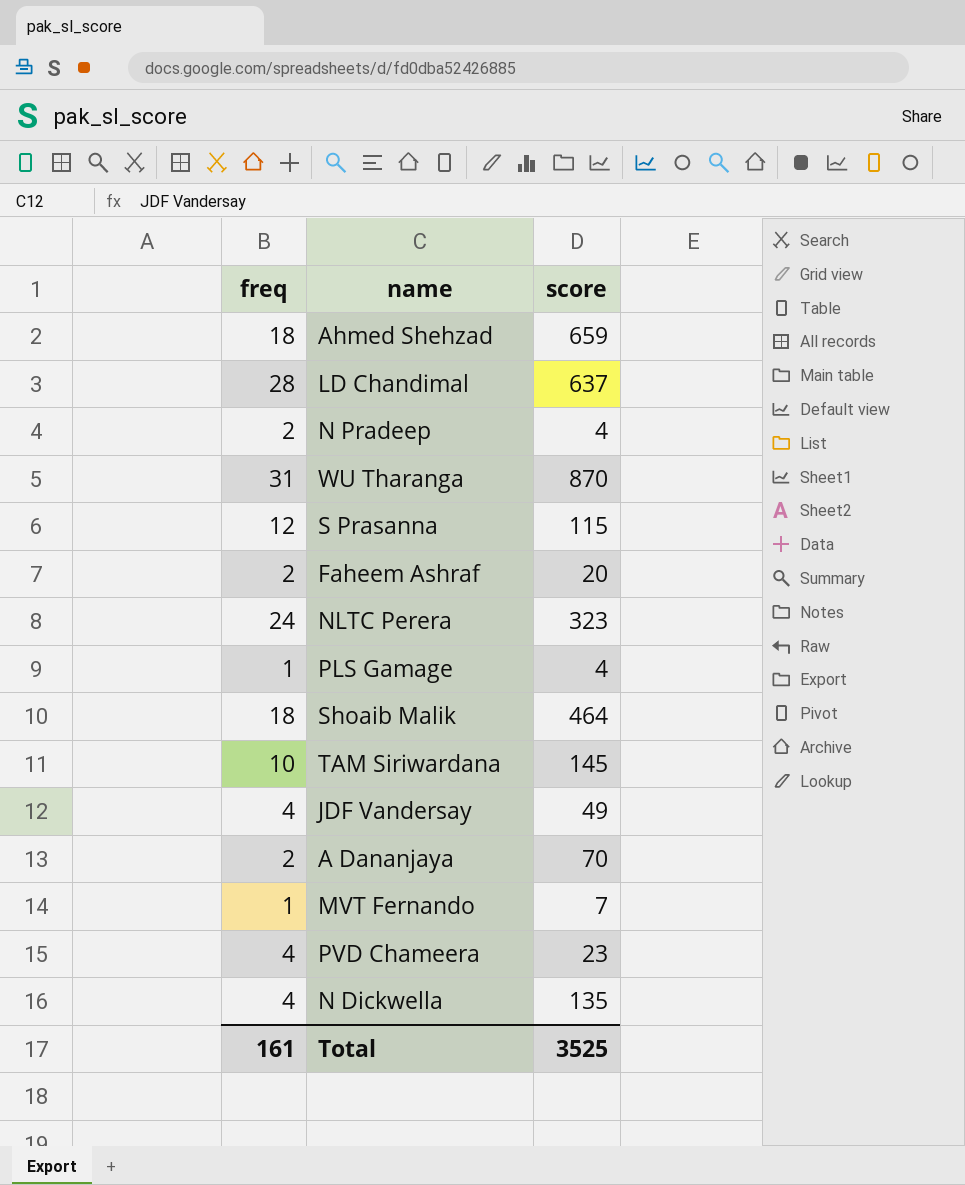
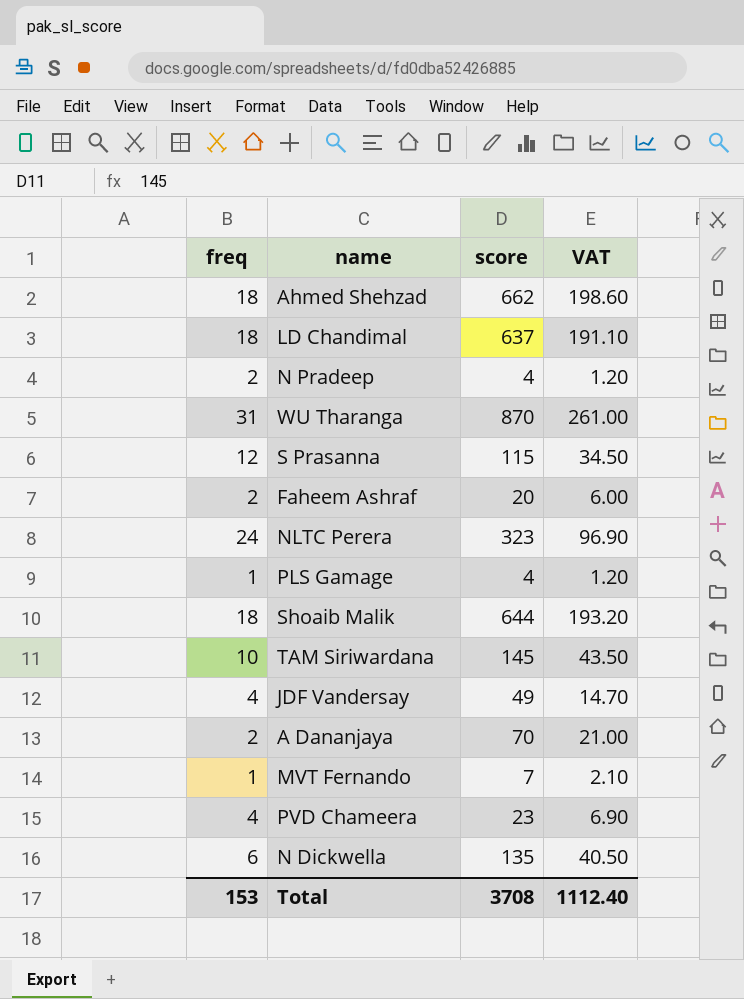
column VAT | formula: none -> [score] * 0.3
Ahmed Shehzad | score: 659 -> 662
LD Chandimal | freq: 28 -> 18
Shoaib Malik | score: 464 -> 644
N Dickwella | freq: 4 -> 6
Total | freq: 161 -> 153
Total | score: 3525 -> 3708

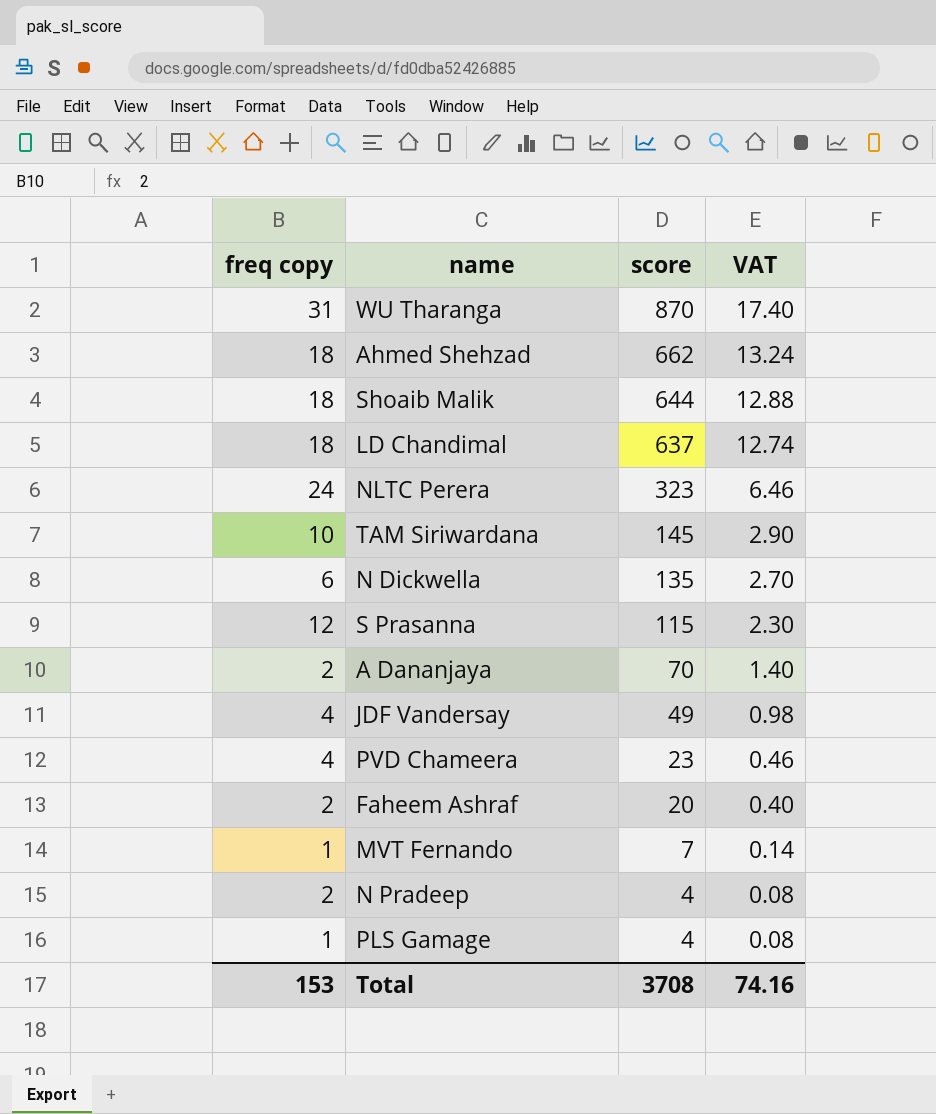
row order: none -> score descending
column name: freq -> freq copy
column VAT | formula: [score] * 0.3 -> [score] * 0.02
Total | VAT: 1112.40 -> 74.16

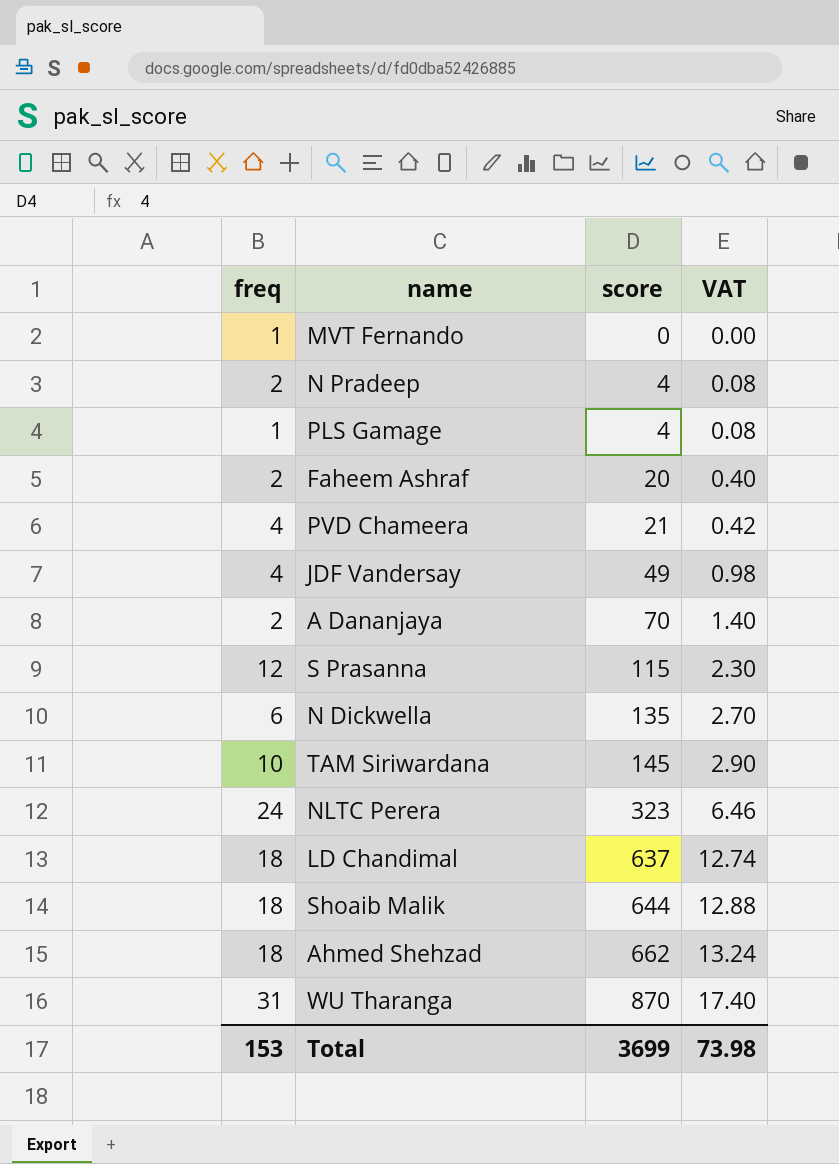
row order: score descending -> score ascending
column name: freq copy -> freq
MVT Fernando | score: 7 -> 0
MVT Fernando | VAT: 0.14 -> 0.00
PVD Chameera | score: 23 -> 21
PVD Chameera | VAT: 0.46 -> 0.42
Total | score: 3708 -> 3699
Total | VAT: 74.16 -> 73.98

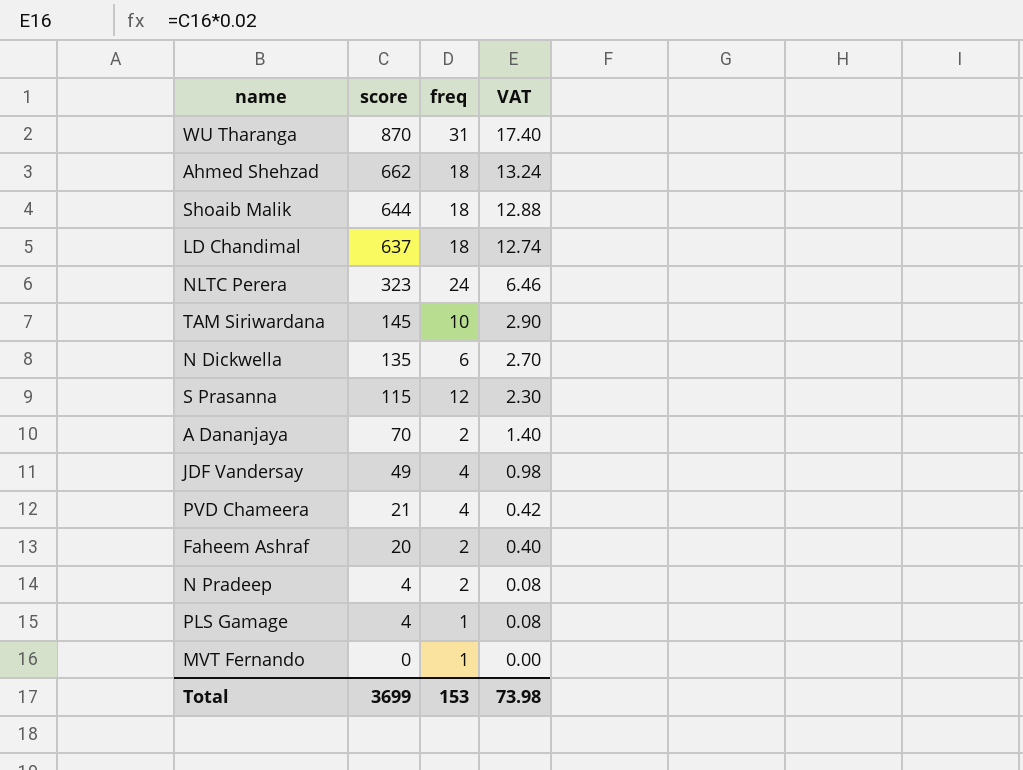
row order: score ascending -> score descending
column freq | position: 1 -> 3

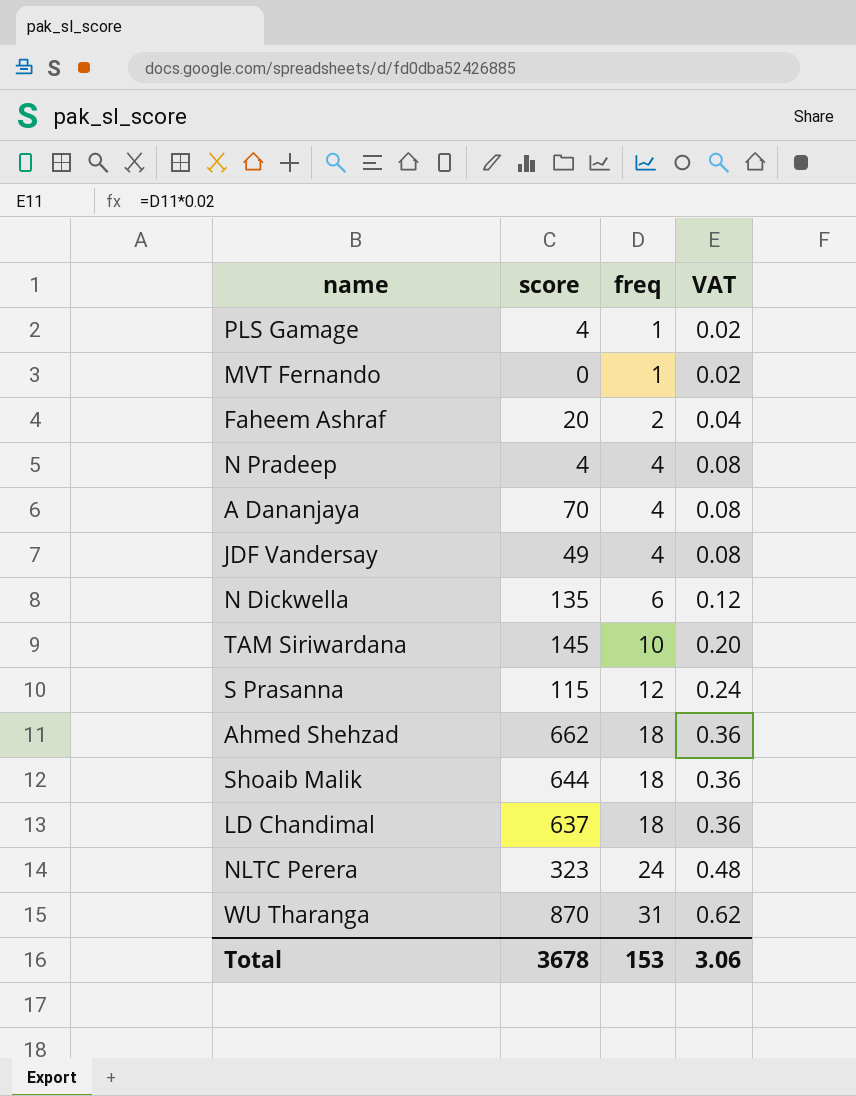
row order: score descending -> freq ascending
column VAT | formula: [score] * 0.02 -> [freq] * 0.02
row PVD Chameera: 21 | 4 | 0.42 -> none
N Pradeep | freq: 2 -> 4
A Dananjaya | freq: 2 -> 4
Total | score: 3699 -> 3678
Total | VAT: 73.98 -> 3.06

